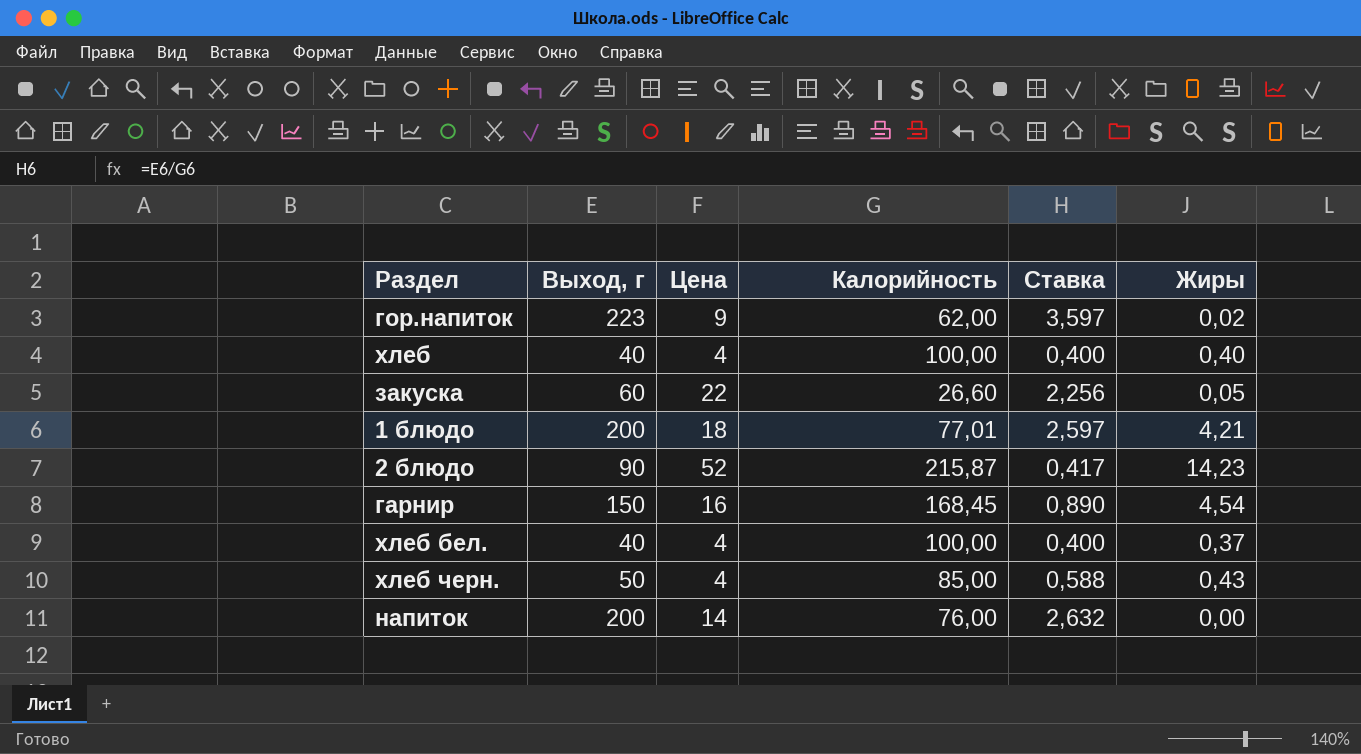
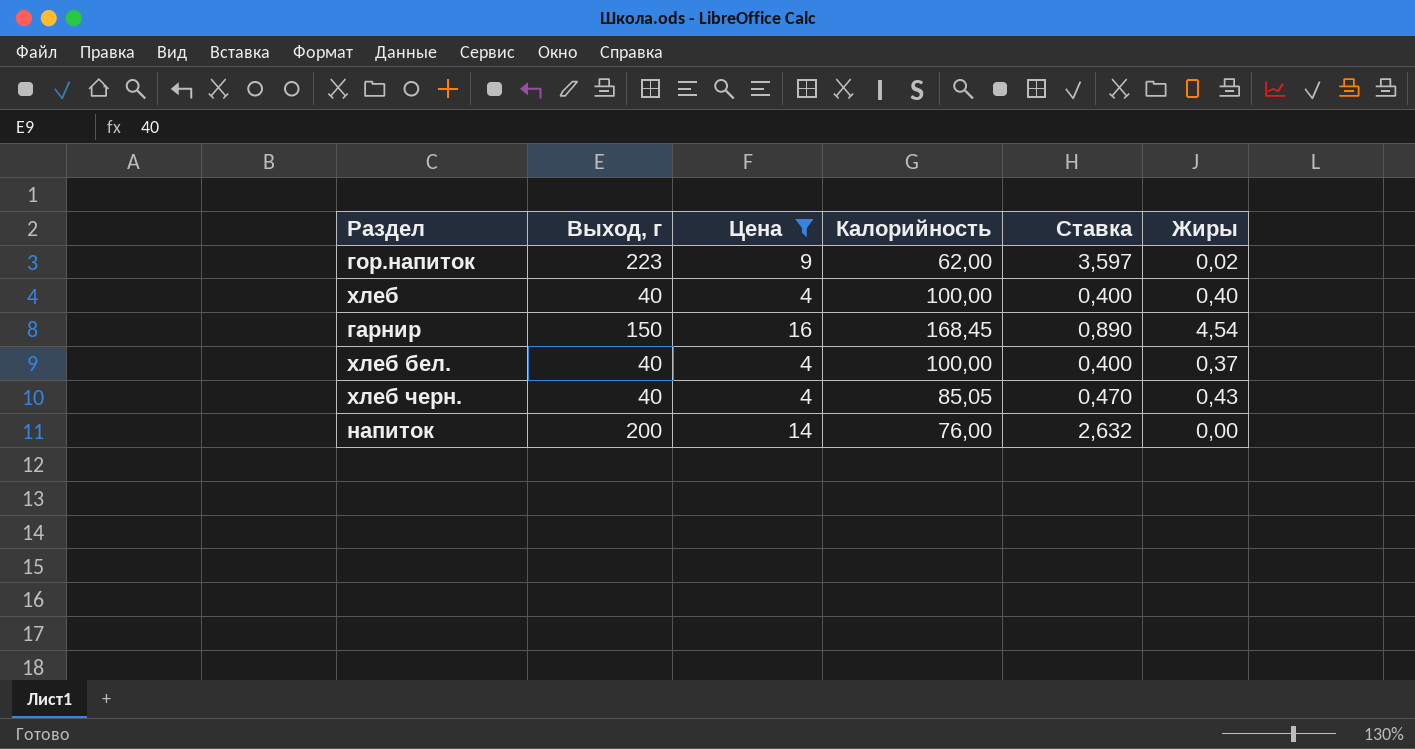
filter: none -> Цена <= 16
хлеб черн. | Выход, г: 50 -> 40
хлеб черн. | Калорийность: 85,00 -> 85,05
хлеб черн. | Ставка: 0,588 -> 0,470

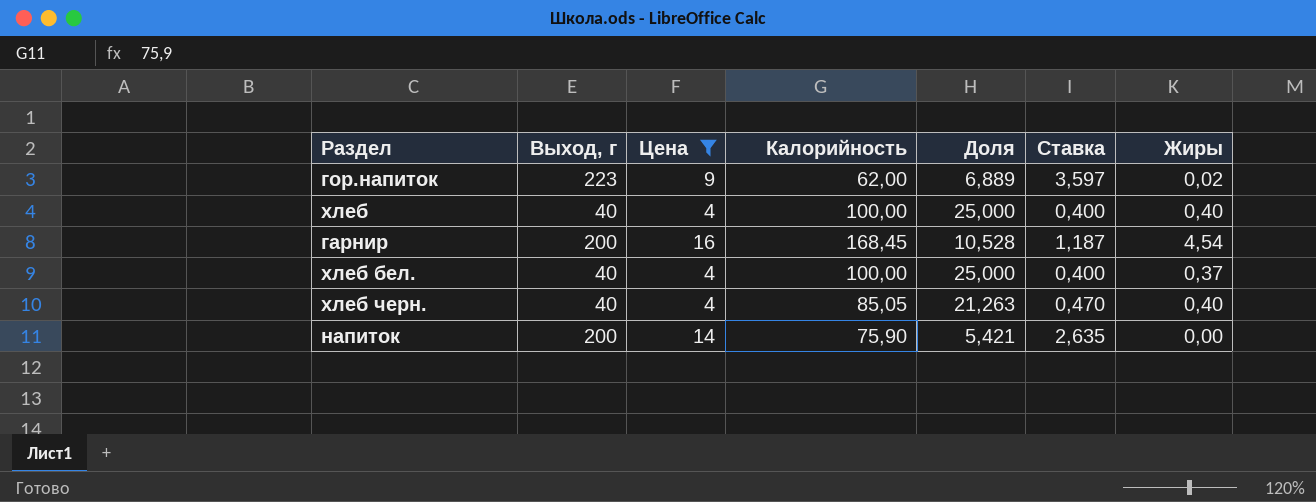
column Доля | formula: none -> [Калорийность] / [Цена]
гарнир | Выход, г: 150 -> 200
гарнир | Ставка: 0,890 -> 1,187
хлеб черн. | Жиры: 0,43 -> 0,40
напиток | Калорийность: 76,00 -> 75,90
напиток | Ставка: 2,632 -> 2,635

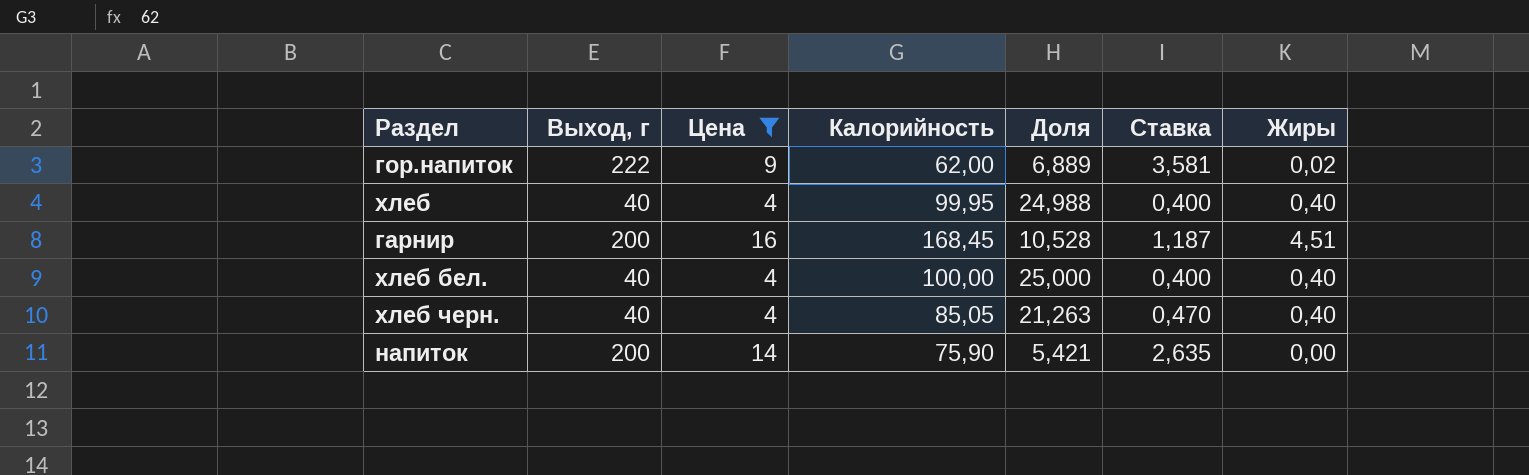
гор.напиток | Выход, г: 223 -> 222
гор.напиток | Ставка: 3,597 -> 3,581
хлеб | Калорийность: 100,00 -> 99,95
хлеб | Доля: 25,000 -> 24,988
гарнир | Жиры: 4,54 -> 4,51
хлеб бел. | Жиры: 0,37 -> 0,40

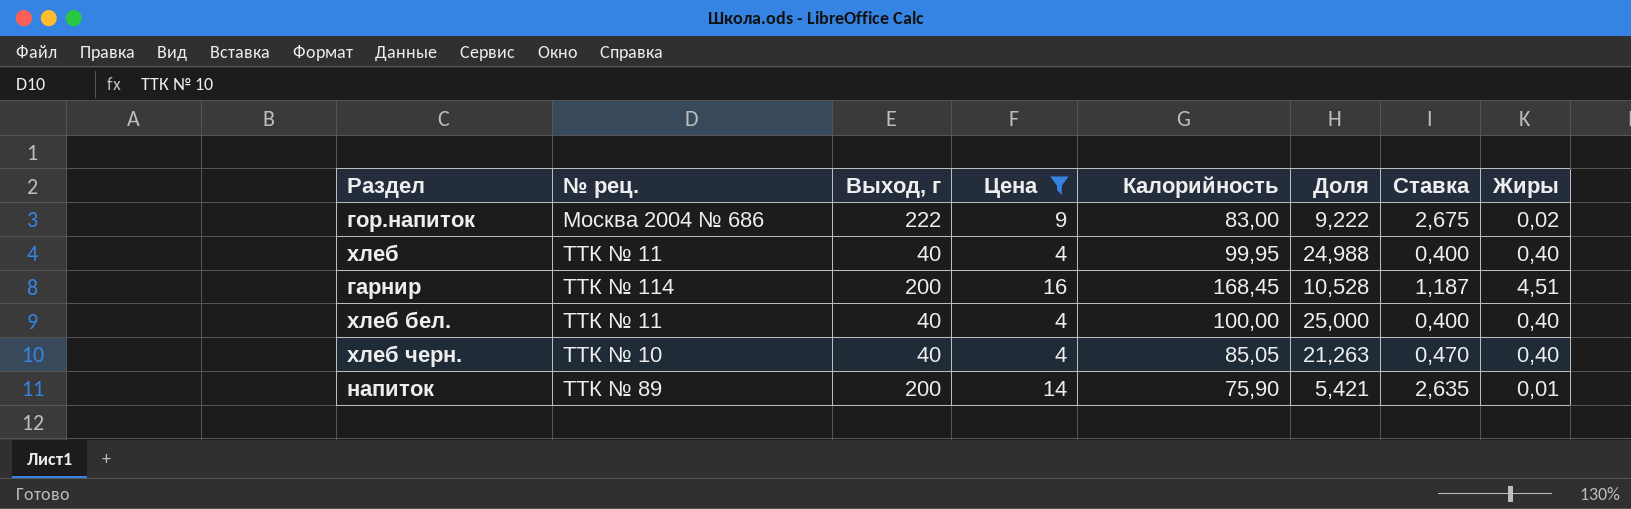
column № рец. | position: none -> 2
гор.напиток | Калорийность: 62,00 -> 83,00
гор.напиток | Доля: 6,889 -> 9,222
гор.напиток | Ставка: 3,581 -> 2,675
напиток | Жиры: 0,00 -> 0,01

